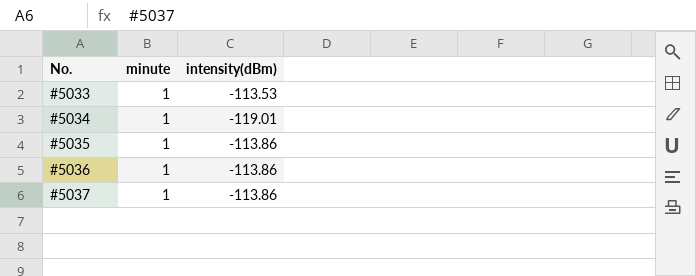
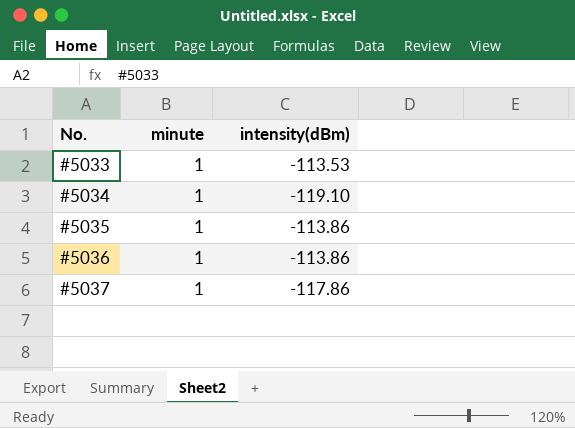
#5034 | intensity(dBm): -119.01 -> -119.10
#5037 | intensity(dBm): -113.86 -> -117.86

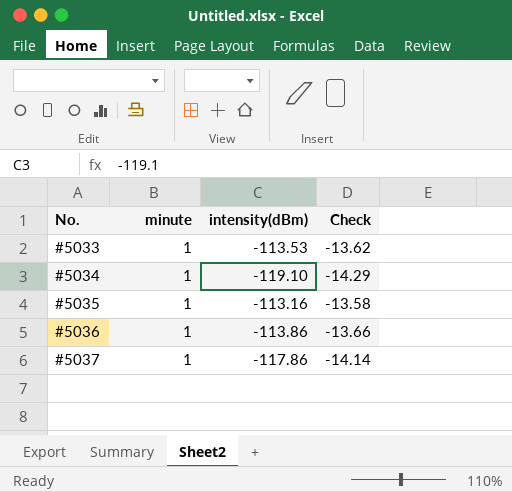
column Check | formula: none -> [intensity(dBm)] * 0.12
#5035 | intensity(dBm): -113.86 -> -113.16

